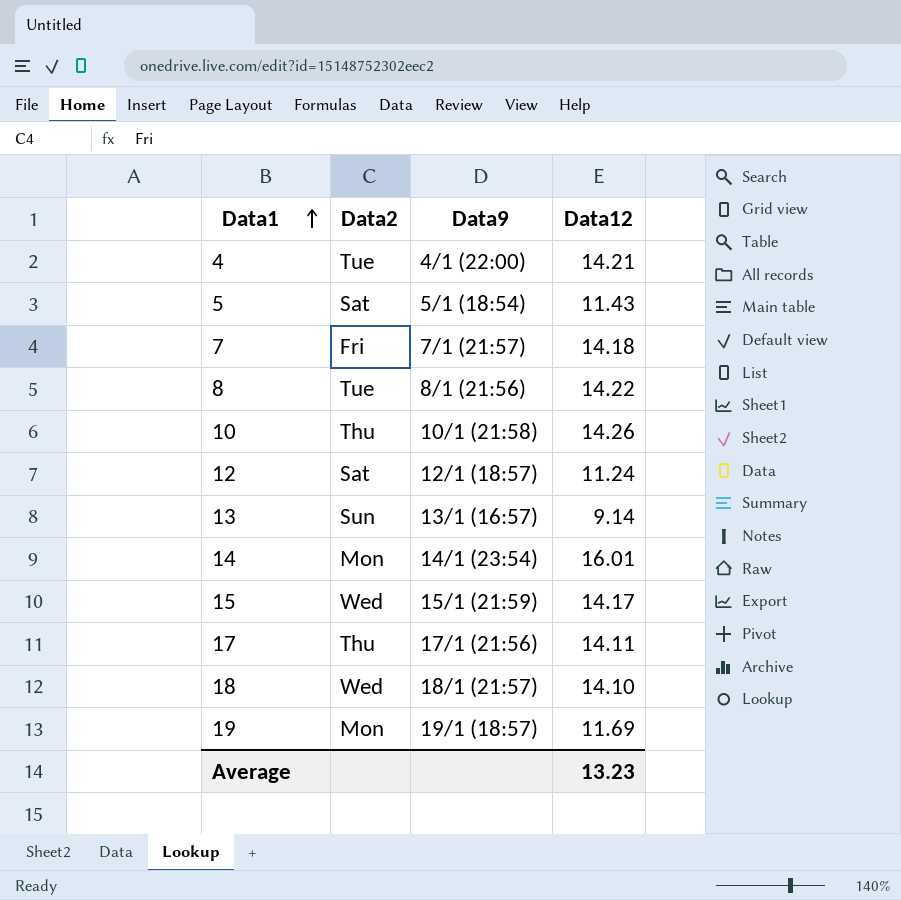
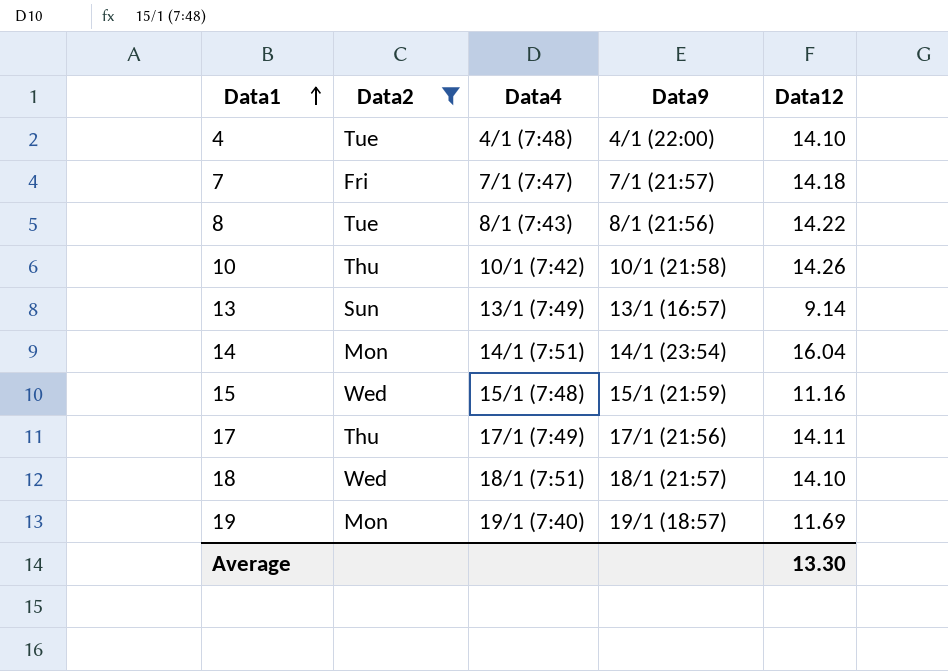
filter: none -> Data2 != Sat
column Data4 | position: none -> 3
4 | Data12: 14.21 -> 14.10
14 | Data12: 16.01 -> 16.04
15 | Data12: 14.17 -> 11.16
Average | Data12: 13.23 -> 13.30

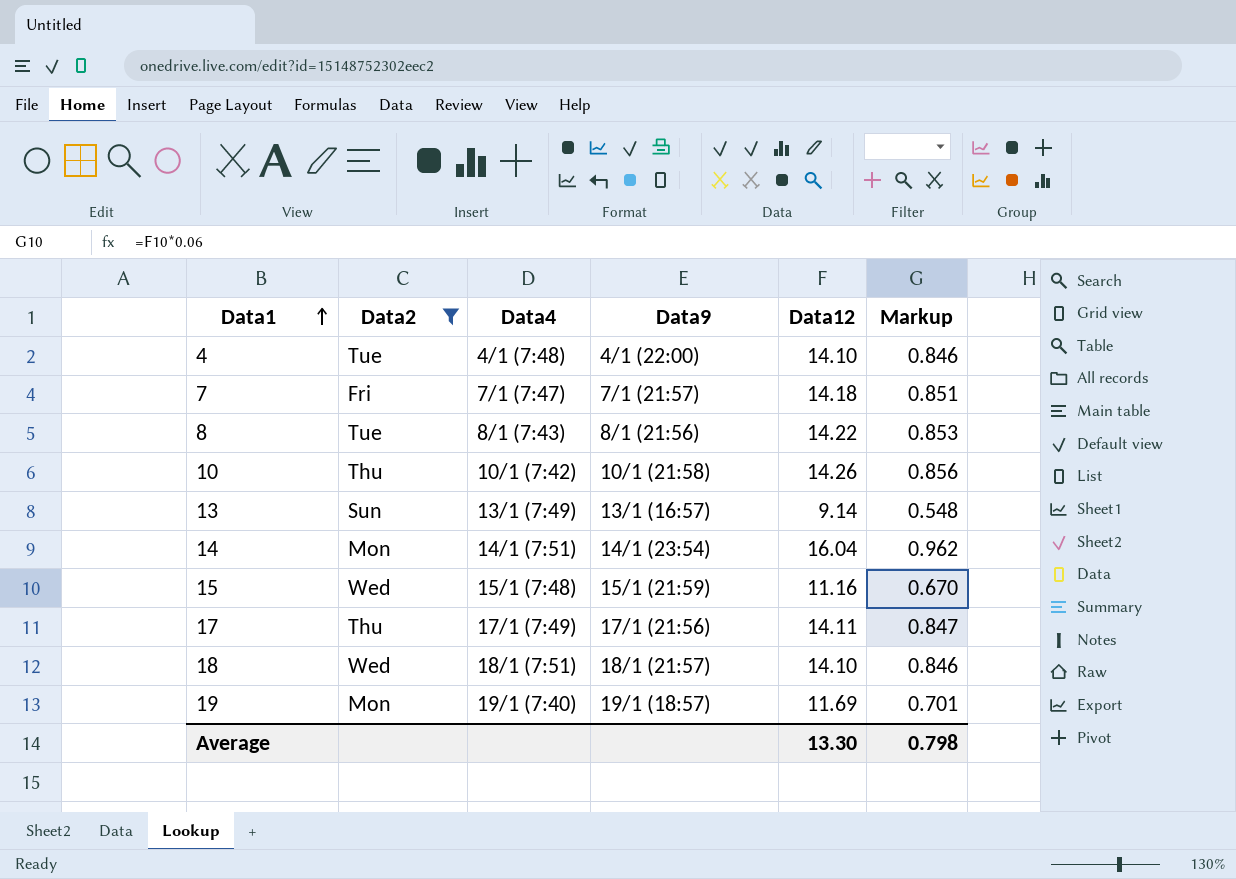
column Markup | formula: none -> [Data12] * 0.06

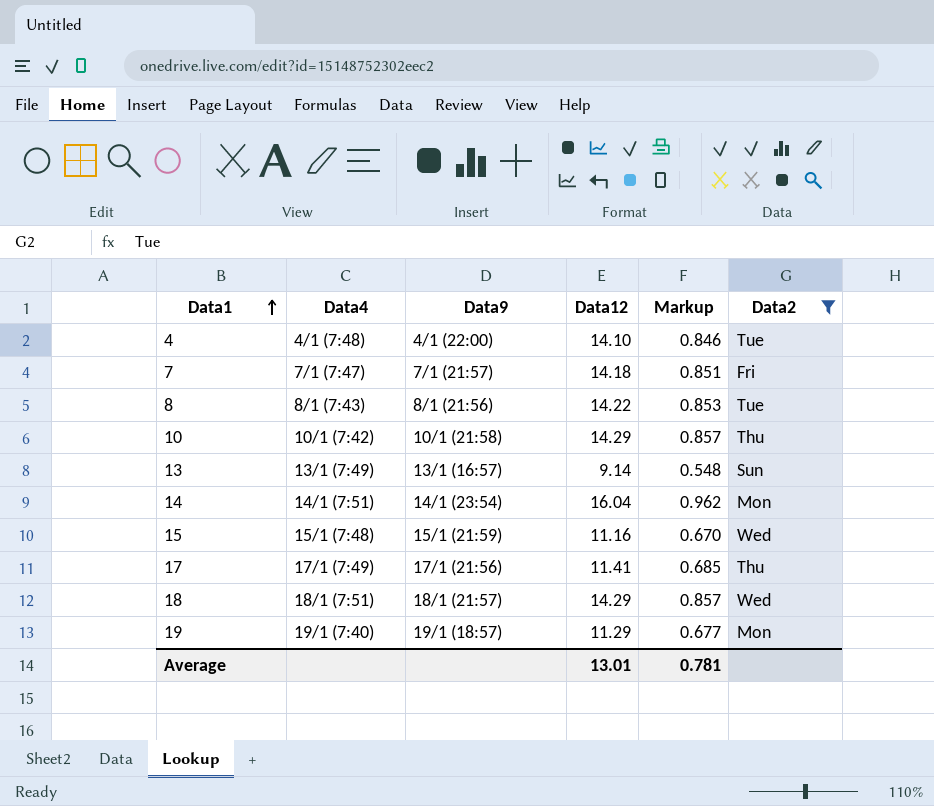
column Data2 | position: 2 -> 6
10 | Data12: 14.26 -> 14.29
10 | Markup: 0.856 -> 0.857
17 | Data12: 14.11 -> 11.41
17 | Markup: 0.847 -> 0.685
18 | Data12: 14.10 -> 14.29
18 | Markup: 0.846 -> 0.857
19 | Data12: 11.69 -> 11.29
19 | Markup: 0.701 -> 0.677
Average | Data12: 13.30 -> 13.01
Average | Markup: 0.798 -> 0.781

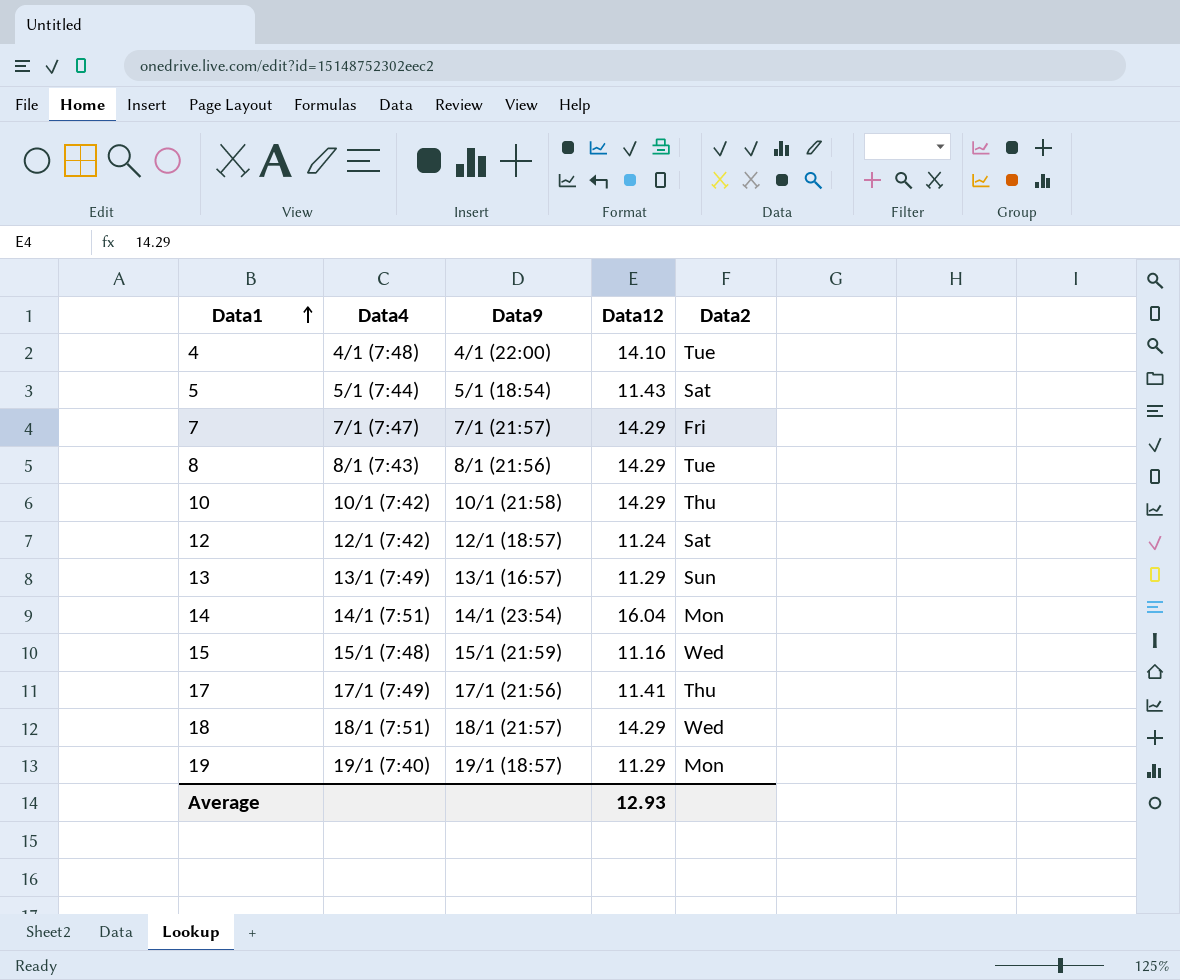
filter: Data2 != Sat -> none
column Markup | formula: [Data12] * 0.06 -> none
7 | Data12: 14.18 -> 14.29
8 | Data12: 14.22 -> 14.29
13 | Data12: 9.14 -> 11.29
Average | Data12: 13.01 -> 12.93

